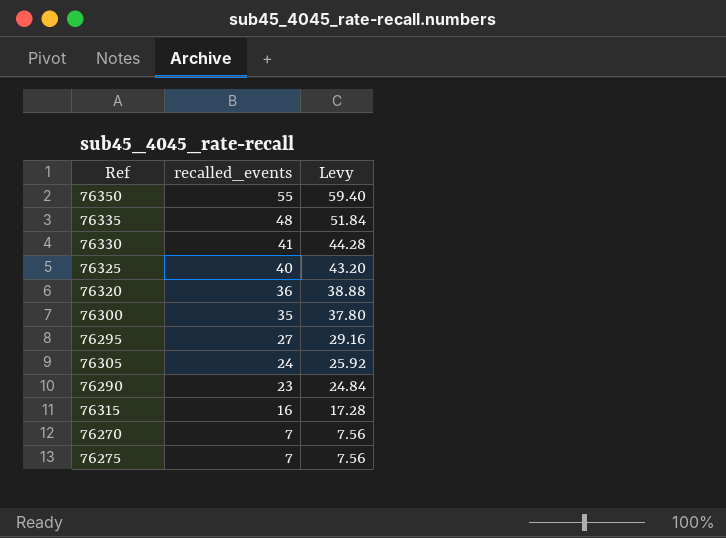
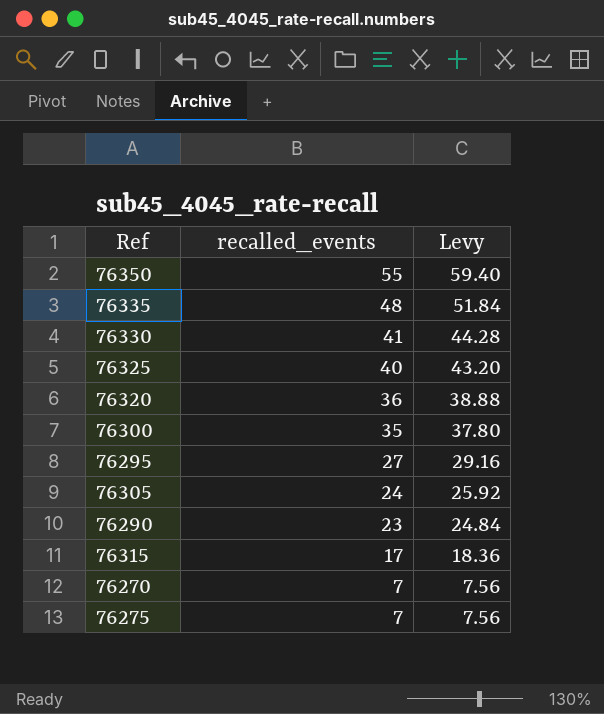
76315 | recalled_events: 16 -> 17
76315 | Levy: 17.28 -> 18.36

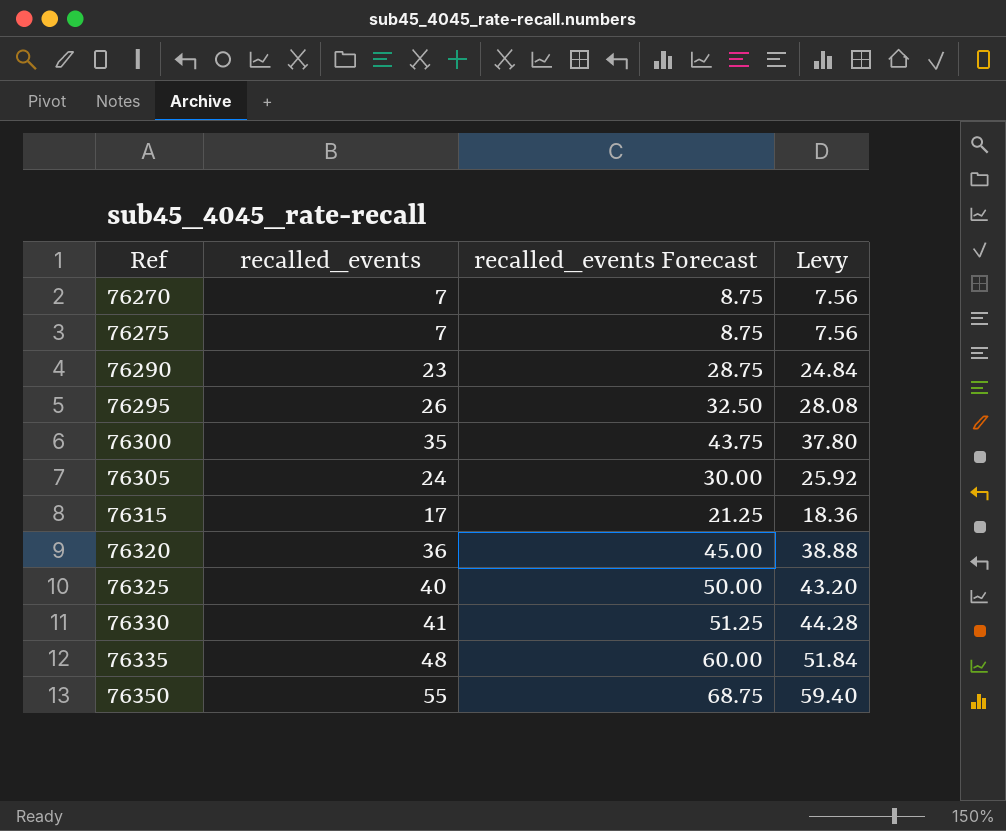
row order: recalled_events descending -> Ref ascending
column recalled_events Forecast | formula: none -> [recalled_events] * 1.25
76295 | recalled_events: 27 -> 26
76295 | Levy: 29.16 -> 28.08

